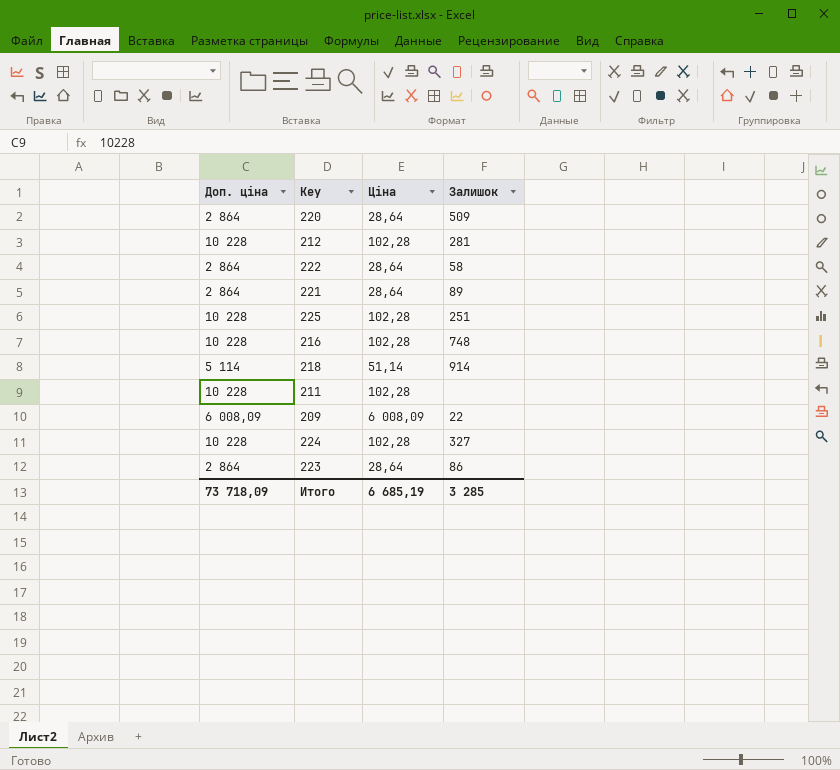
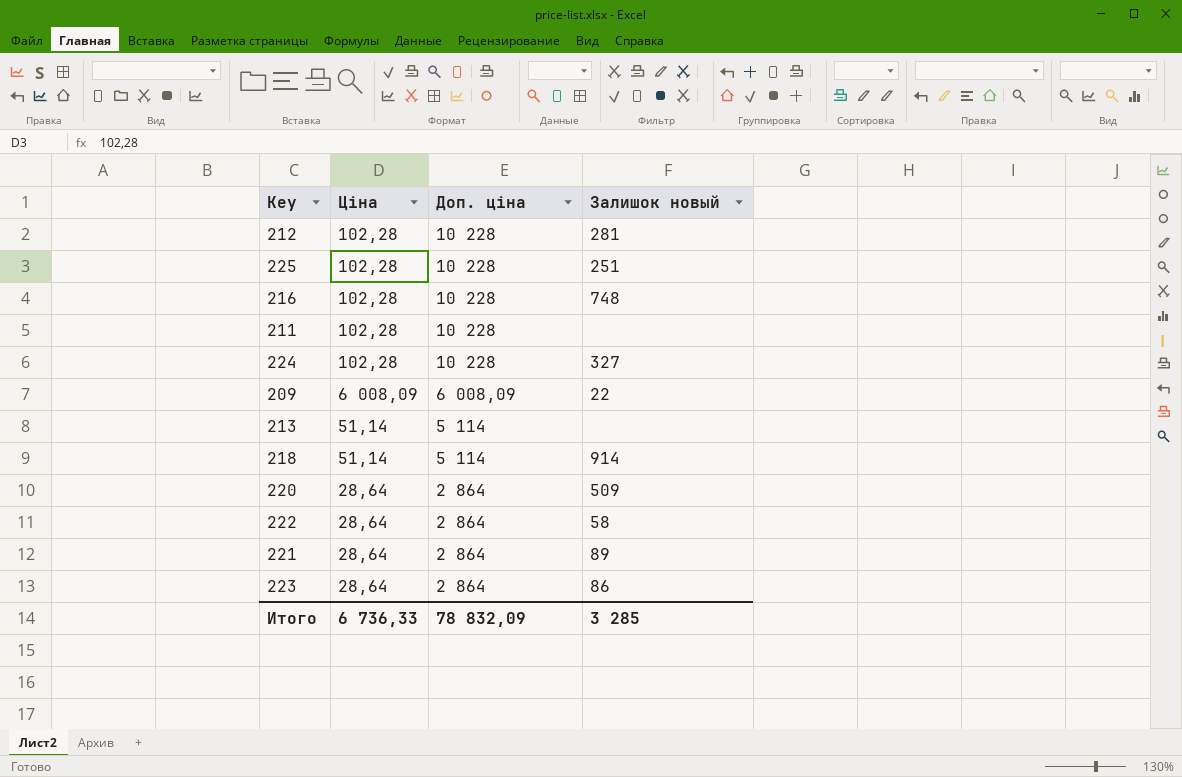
row order: none -> Доп. ціна descending
column Доп. ціна | position: 1 -> 3
column name: Залишок -> Залишок новый
row 213: none -> 51,14 | 5 114 | none
Итого | Ціна: 6 685,19 -> 6 736,33
Итого | Доп. ціна: 73 718,09 -> 78 832,09

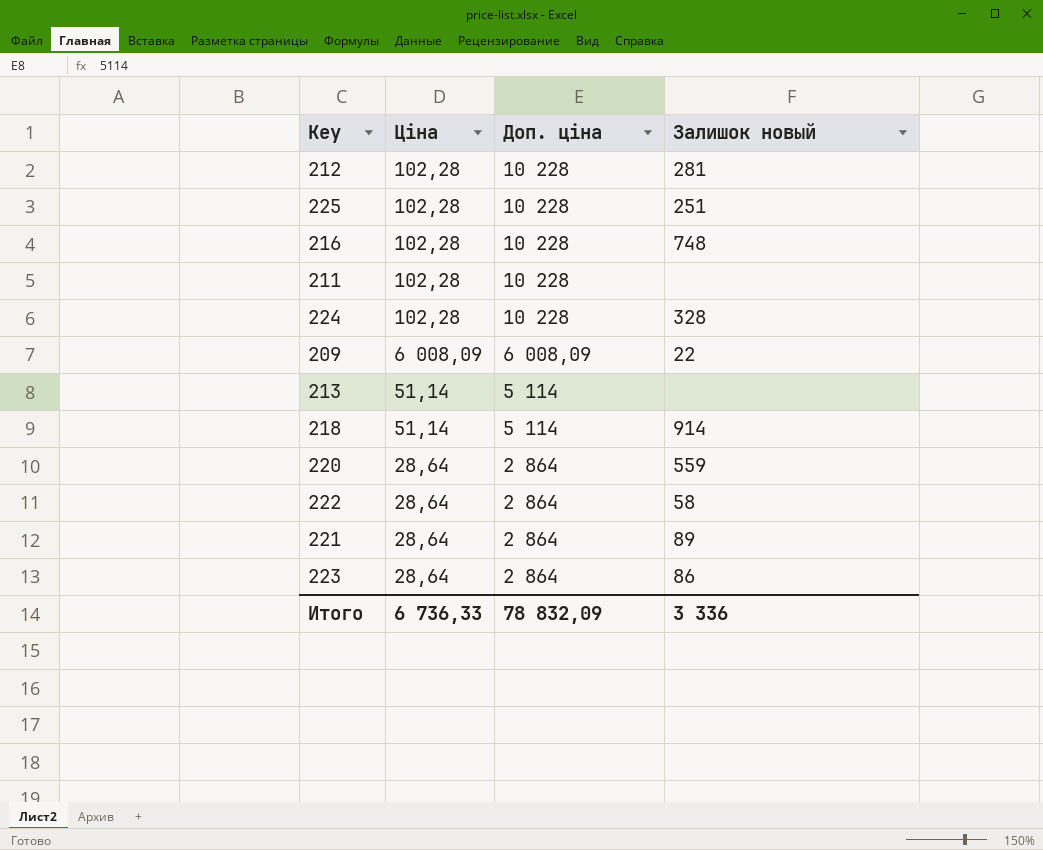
224 | Залишок новый: 327 -> 328
220 | Залишок новый: 509 -> 559
Итого | Залишок новый: 3 285 -> 3 336

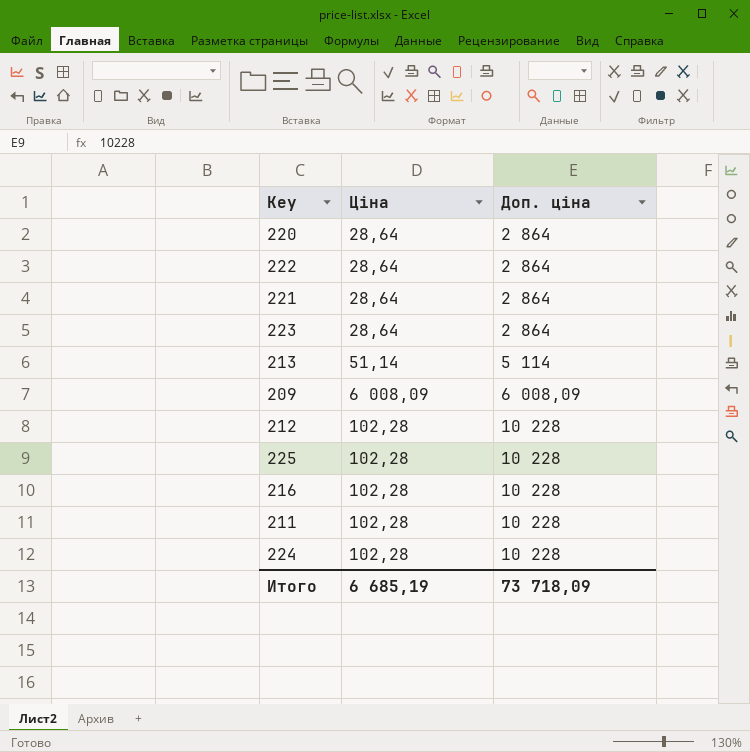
row order: Доп. ціна descending -> Доп. ціна ascending
column Залишок новый | position: 4 -> none
row 218: 51,14 | 5 114 | 914 -> none
Итого | Ціна: 6 736,33 -> 6 685,19
Итого | Доп. ціна: 78 832,09 -> 73 718,09

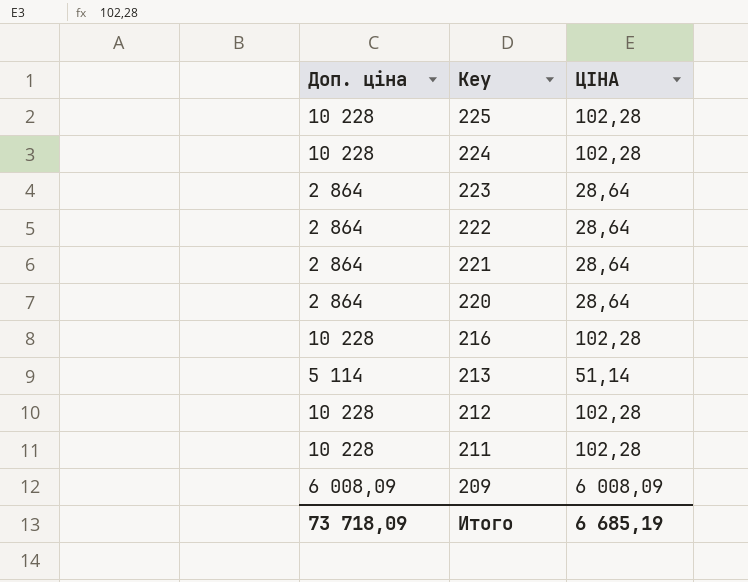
row order: Доп. ціна ascending -> Key descending
column Доп. ціна | position: 3 -> 1
column name: Ціна -> ЦІНА

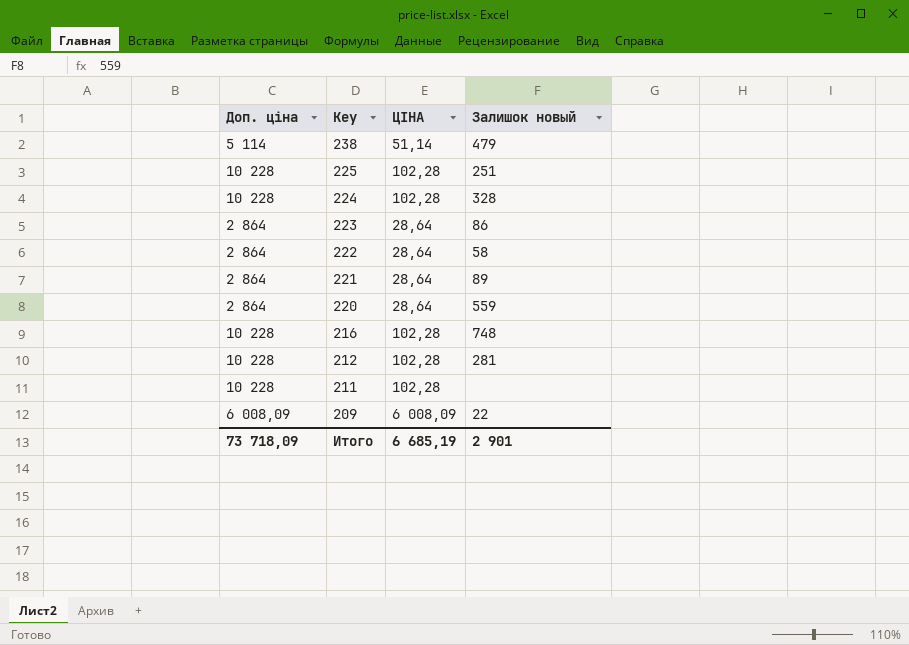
column Залишок новый | position: none -> 4
row 213: 5 114 | 51,14 -> none
row 238: none -> 5 114 | 51,14 | 479

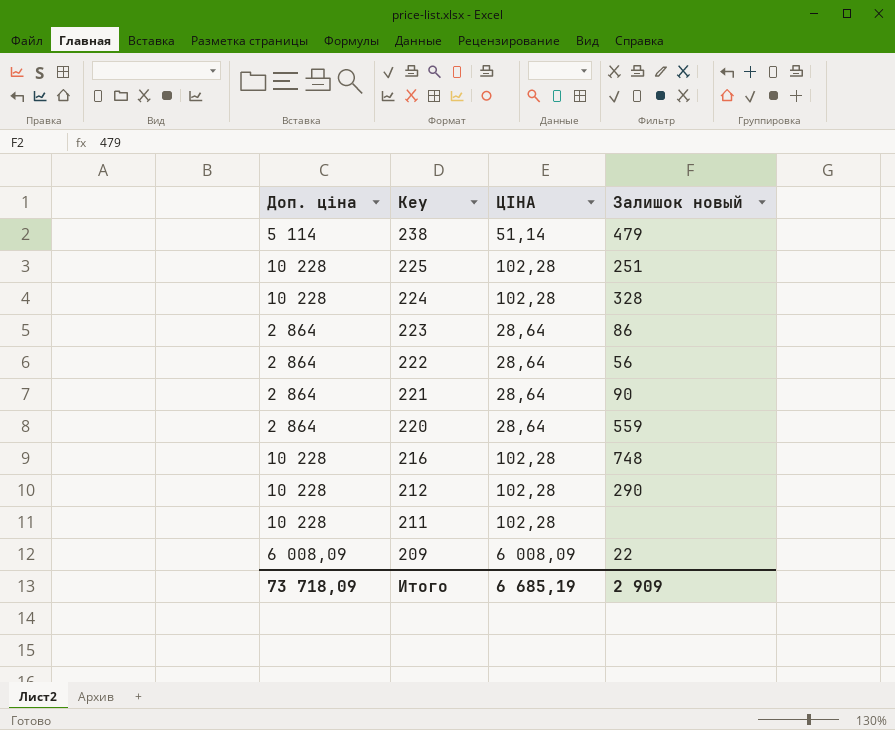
222 | Залишок новый: 58 -> 56
221 | Залишок новый: 89 -> 90
212 | Залишок новый: 281 -> 290
Итого | Залишок новый: 2 901 -> 2 909

